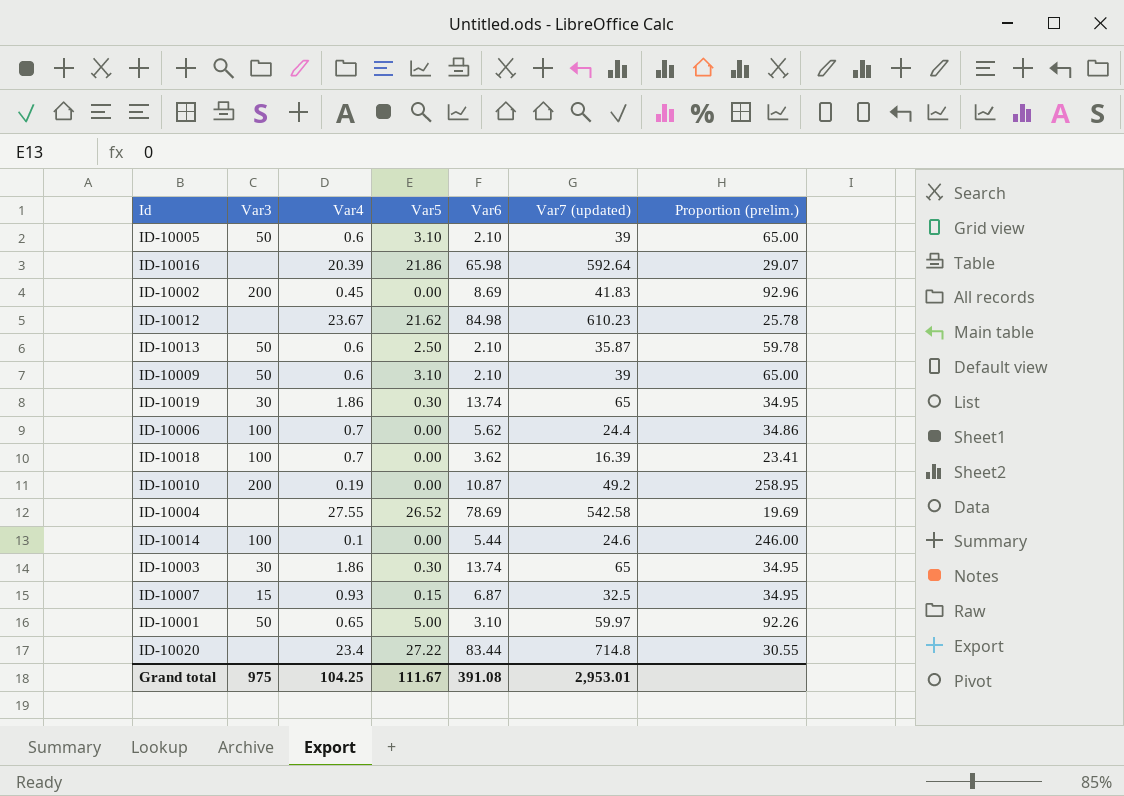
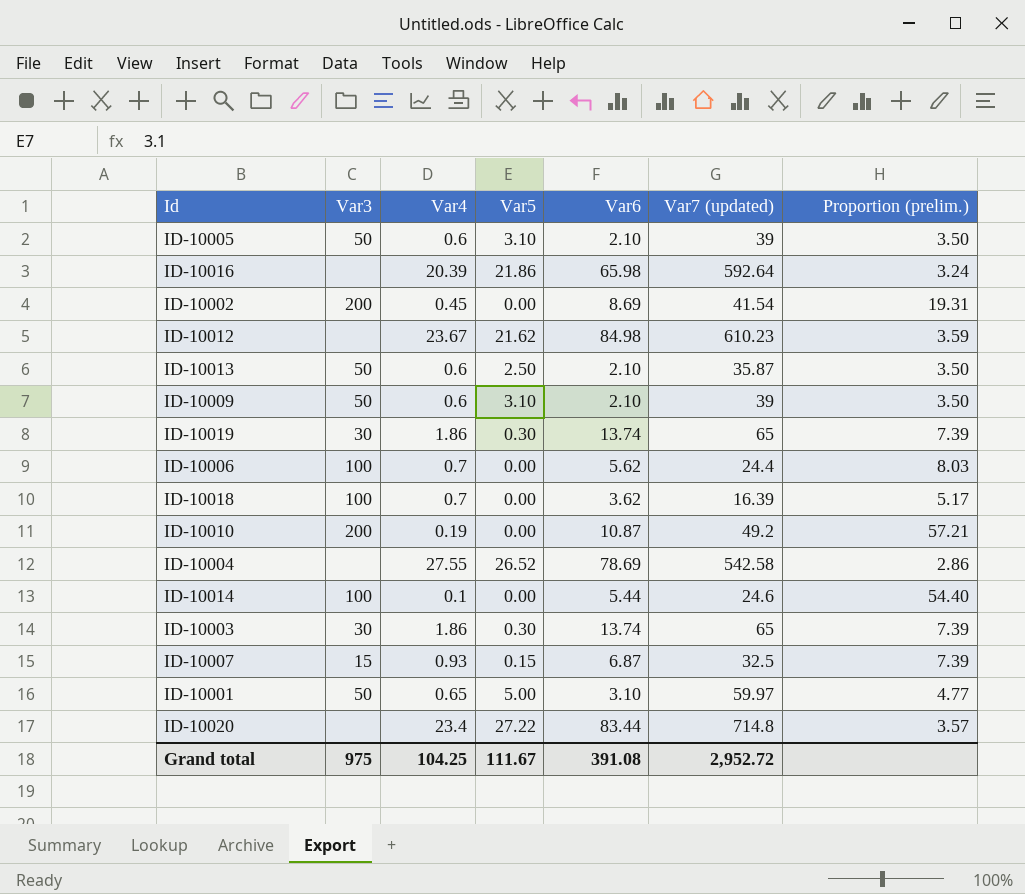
column Proportion (prelim.) | formula: [Var7 (updated)] / [Var4] -> [Var6] / [Var4]
ID-10002 | Var7 (updated): 41.83 -> 41.54
Grand total | Var7 (updated): 2,953.01 -> 2,952.72

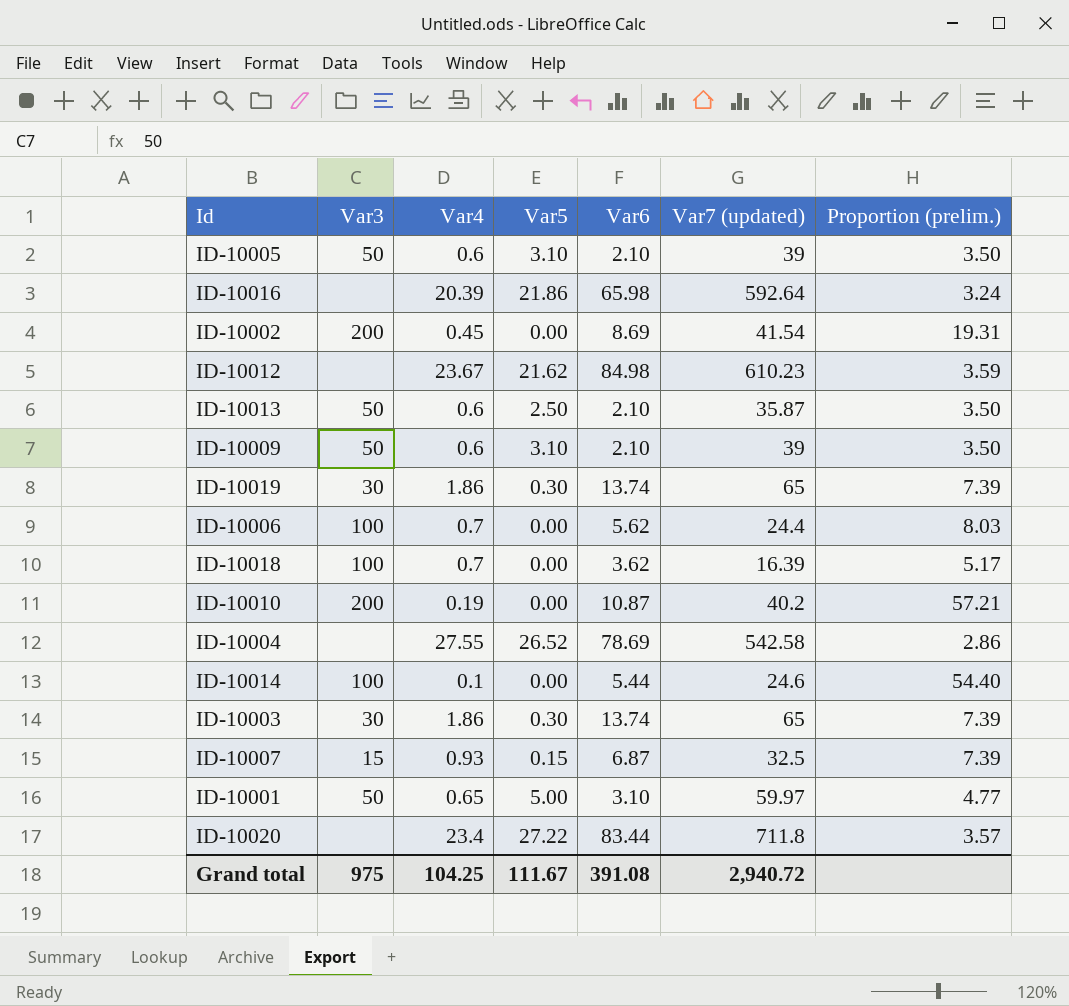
ID-10010 | Var7 (updated): 49.2 -> 40.2
ID-10020 | Var7 (updated): 714.8 -> 711.8
Grand total | Var7 (updated): 2,952.72 -> 2,940.72

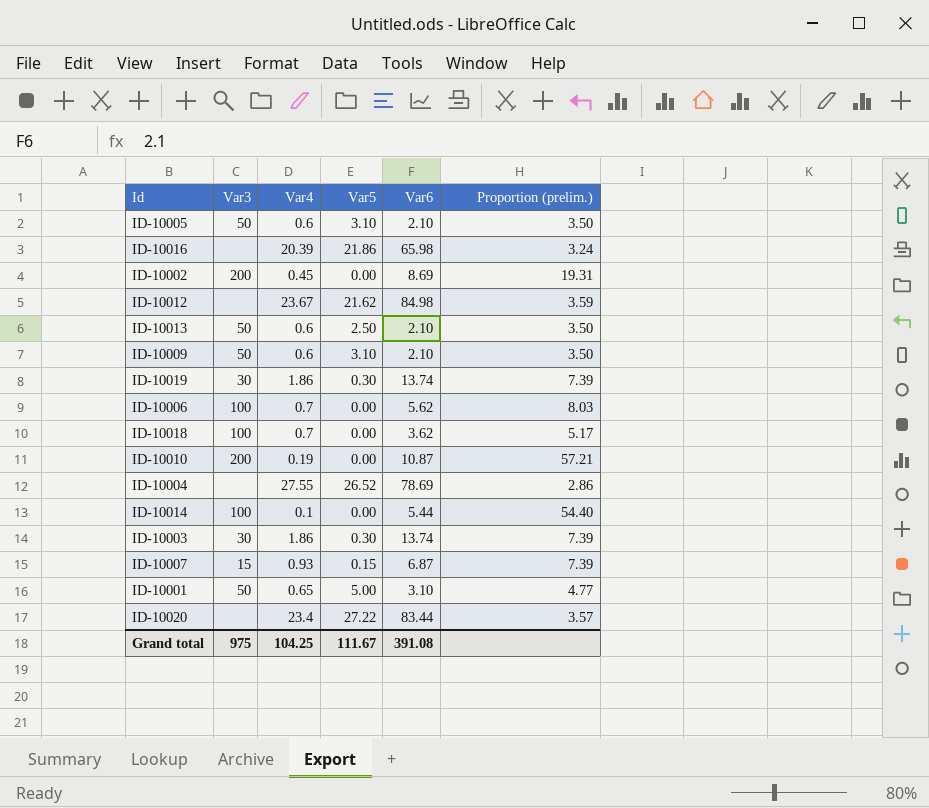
column Var7 (updated) | position: 6 -> none

